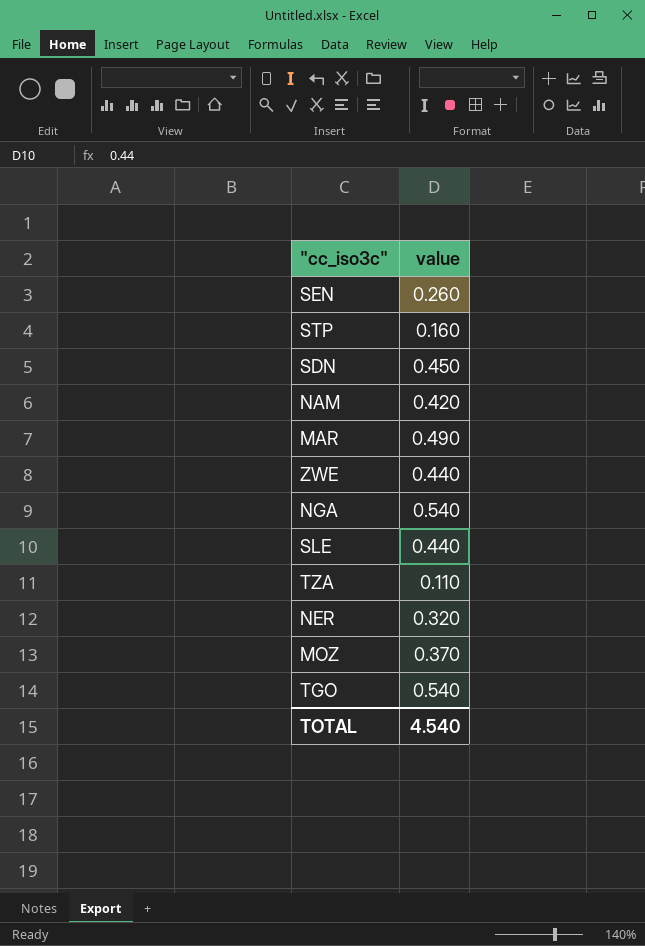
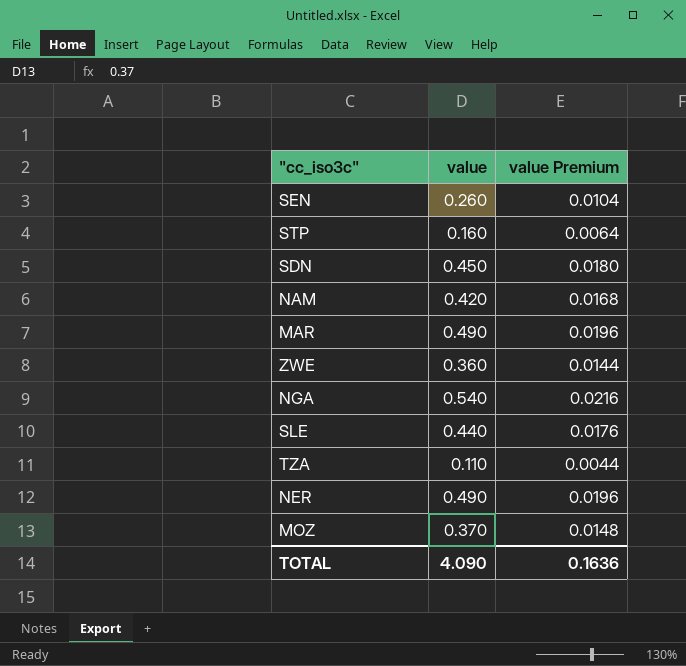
column value Premium | formula: none -> [value] * 0.04
row TGO: 0.540 -> none
ZWE | value: 0.440 -> 0.360
NER | value: 0.320 -> 0.490
TOTAL | value: 4.540 -> 4.090

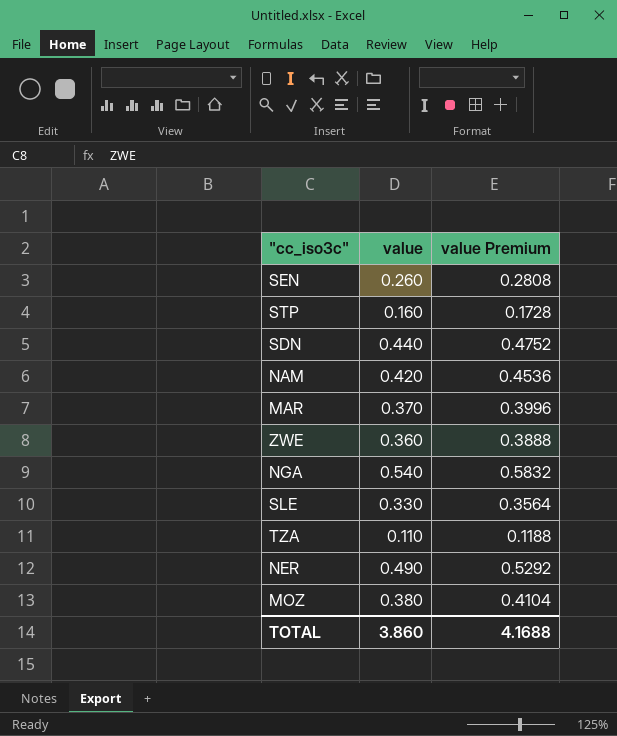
column value Premium | formula: [value] * 0.04 -> [value] * 1.08
SDN | value: 0.450 -> 0.440
MAR | value: 0.490 -> 0.370
SLE | value: 0.440 -> 0.330
MOZ | value: 0.370 -> 0.380
TOTAL | value: 4.090 -> 3.860
TOTAL | value Premium: 0.1636 -> 4.1688

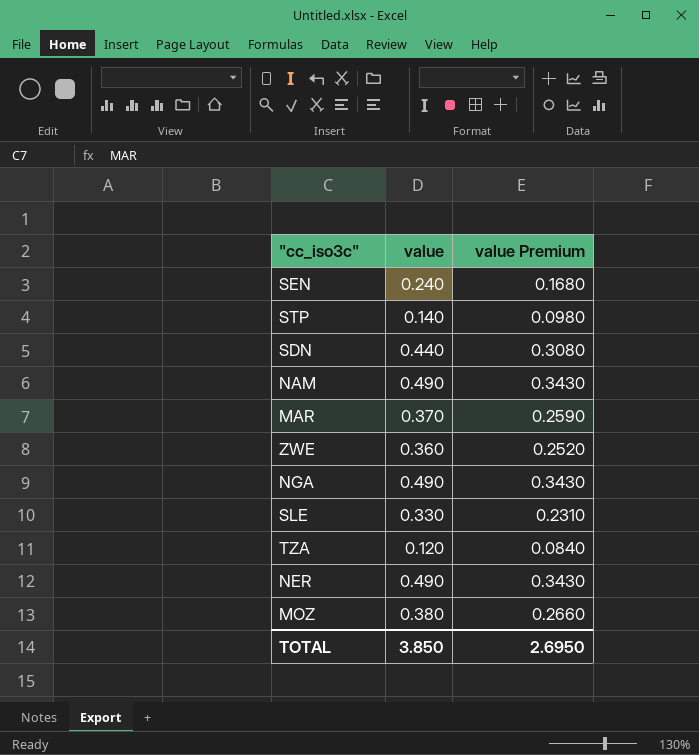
column value Premium | formula: [value] * 1.08 -> [value] * 0.7
SEN | value: 0.260 -> 0.240
STP | value: 0.160 -> 0.140
NAM | value: 0.420 -> 0.490
NGA | value: 0.540 -> 0.490
TZA | value: 0.110 -> 0.120
TOTAL | value: 3.860 -> 3.850
TOTAL | value Premium: 4.1688 -> 2.6950

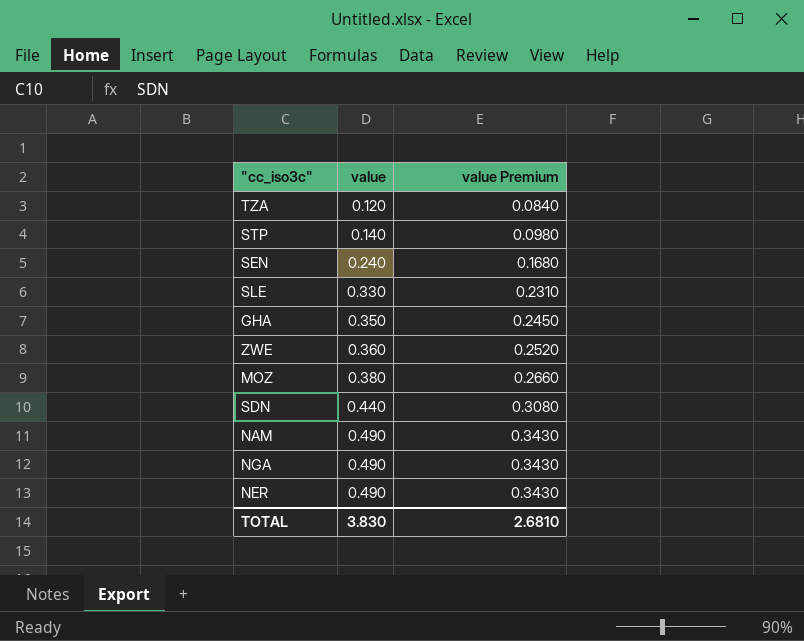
row order: none -> value ascending
row MAR: 0.370 | 0.2590 -> none
row GHA: none -> 0.350 | 0.2450
TOTAL | value: 3.850 -> 3.830
TOTAL | value Premium: 2.6950 -> 2.6810

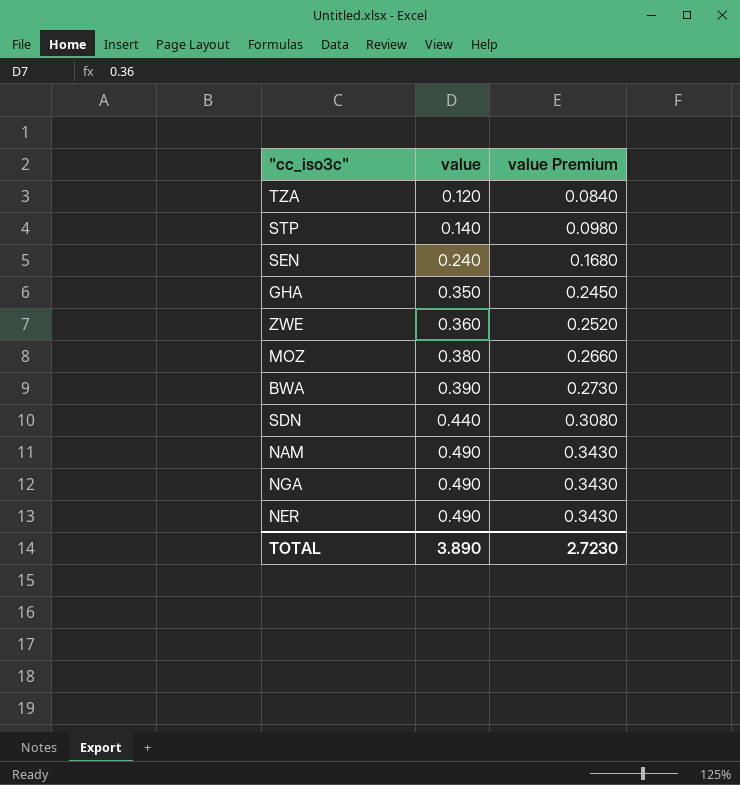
row SLE: 0.330 | 0.2310 -> none
row BWA: none -> 0.390 | 0.2730
TOTAL | value: 3.830 -> 3.890
TOTAL | value Premium: 2.6810 -> 2.7230

